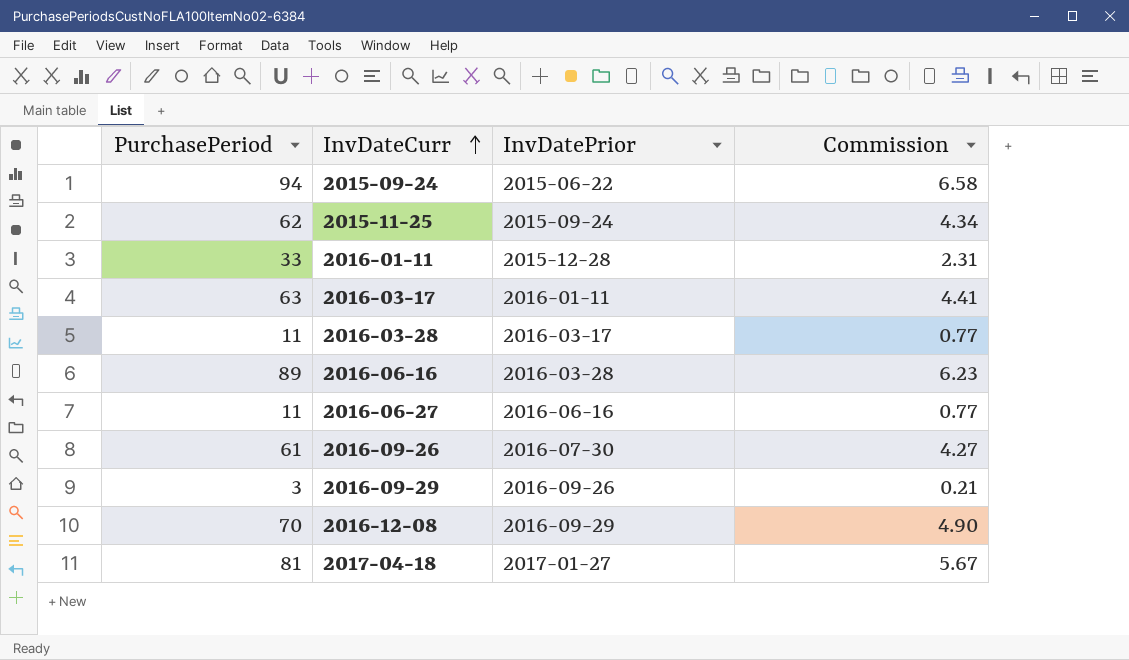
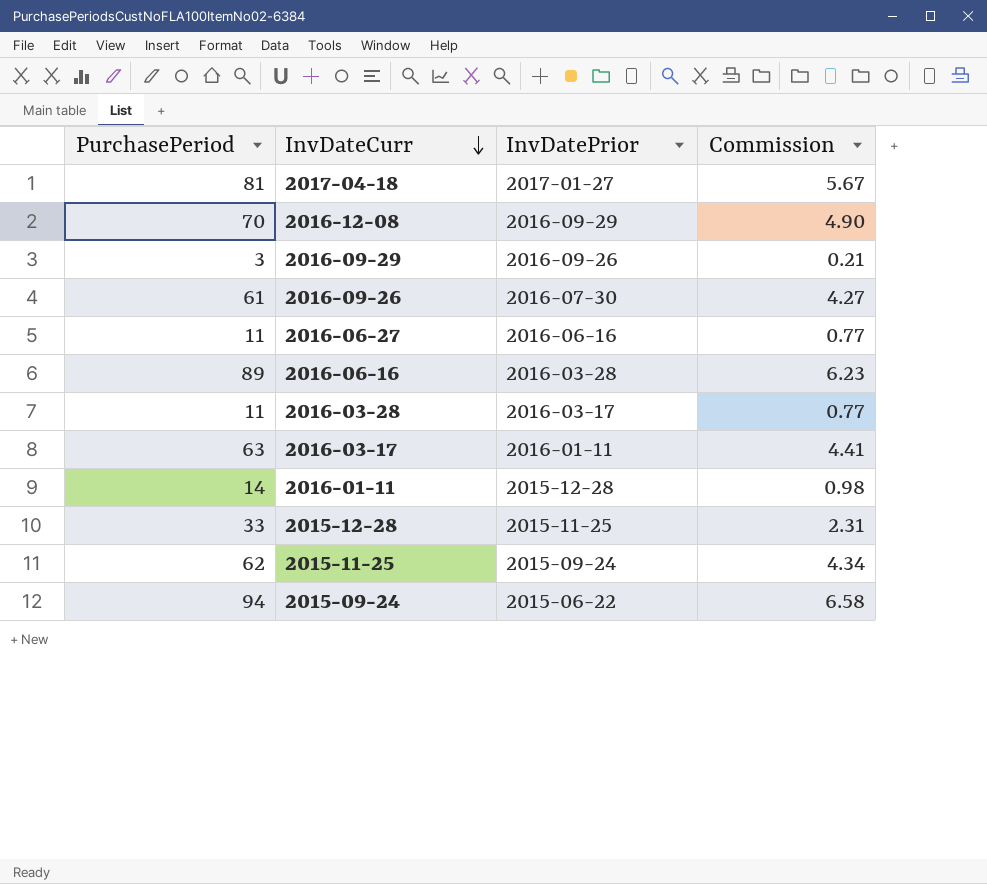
row order: InvDateCurr ascending -> InvDateCurr descending
2016-01-11 | PurchasePeriod: 33 -> 14
2016-01-11 | Commission: 2.31 -> 0.98
row 2015-12-28: none -> 33 | 2015-11-25 | 2.31

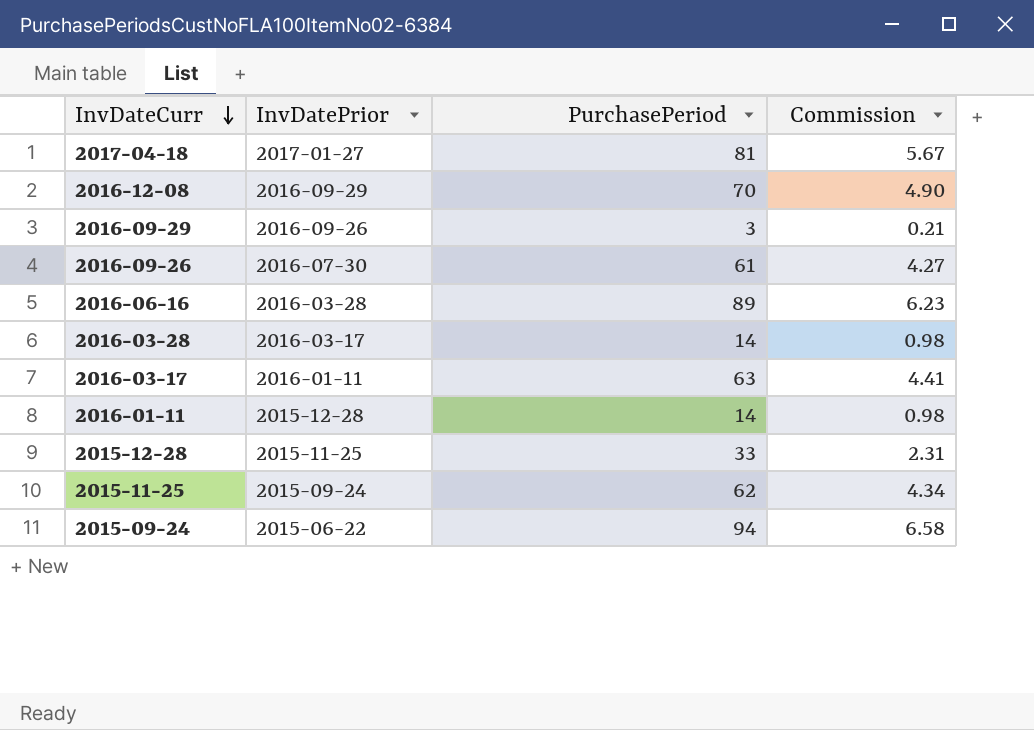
column PurchasePeriod | position: 1 -> 3
row 2016-06-27: 11 | 2016-06-16 | 0.77 -> none
2016-03-28 | PurchasePeriod: 11 -> 14
2016-03-28 | Commission: 0.77 -> 0.98

